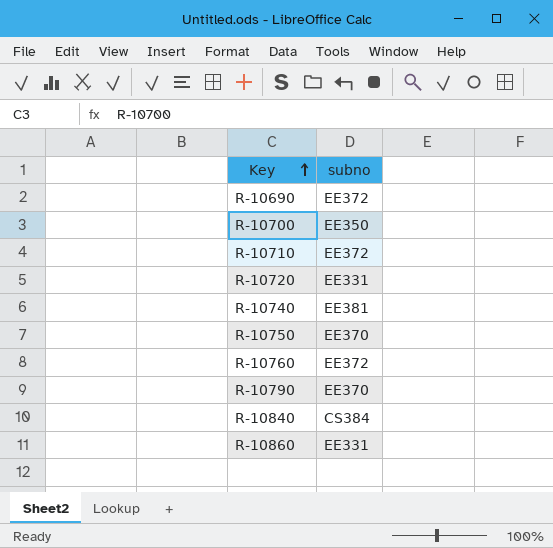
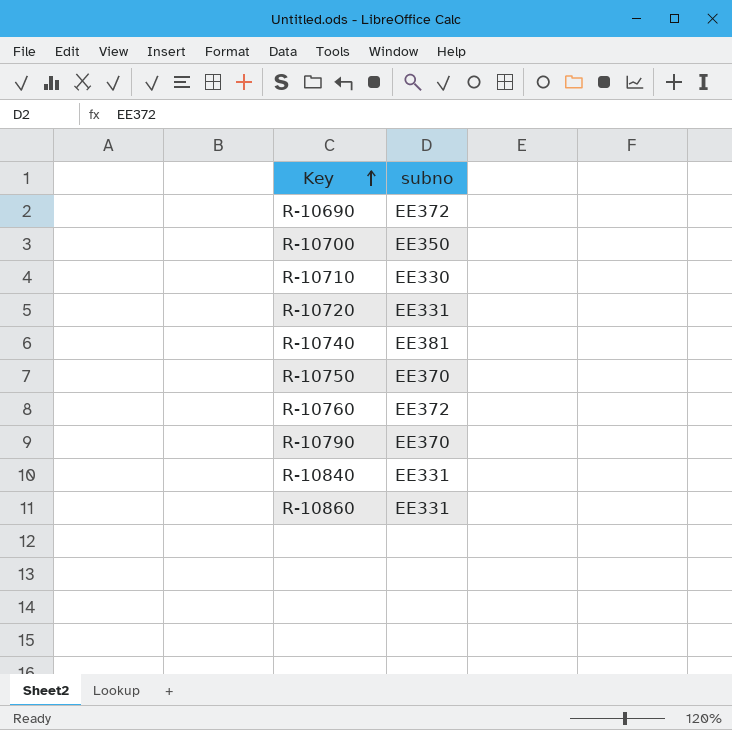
R-10710 | subno: EE372 -> EE330
R-10840 | subno: CS384 -> EE331

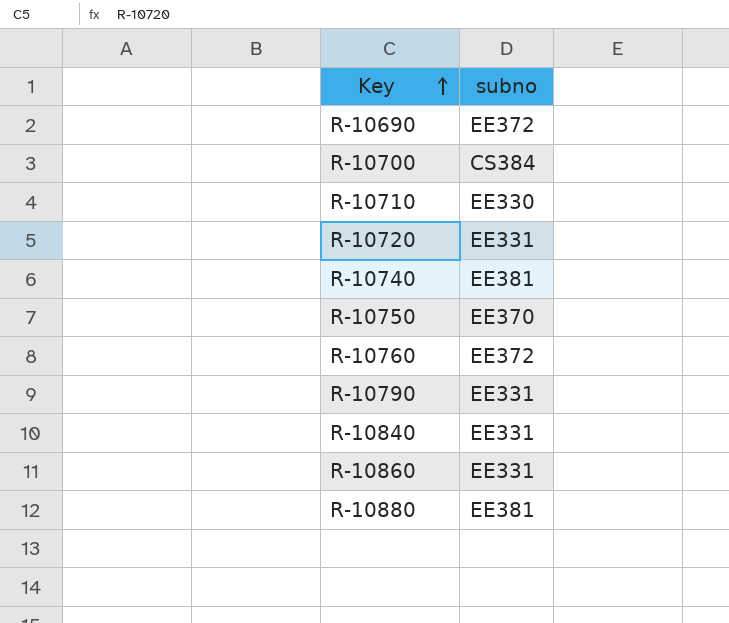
R-10700 | subno: EE350 -> CS384
R-10790 | subno: EE370 -> EE331
row R-10880: none -> EE381

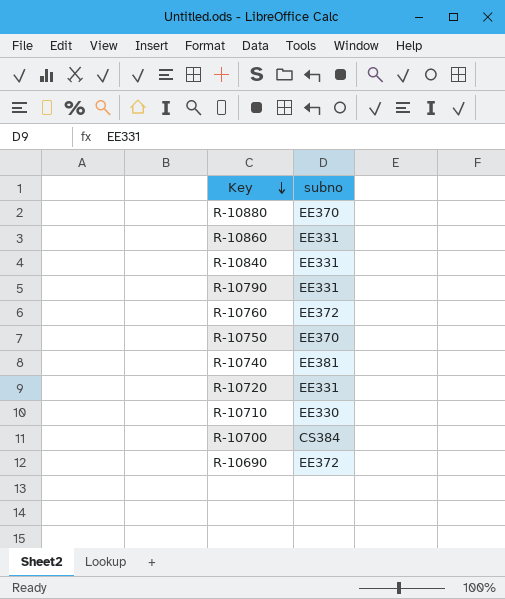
row order: Key ascending -> Key descending
R-10880 | subno: EE381 -> EE370

